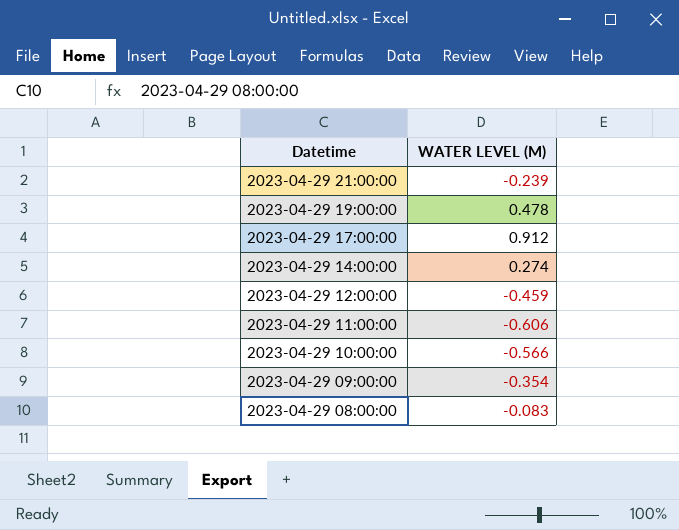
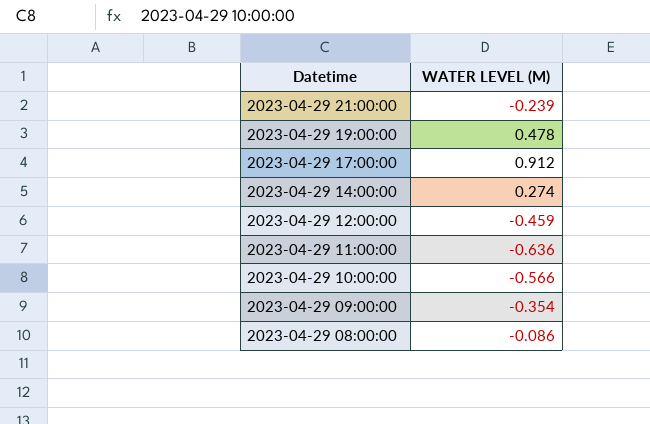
2023-04-29 11:00:00 | WATER LEVEL (M): -0.606 -> -0.636
2023-04-29 08:00:00 | WATER LEVEL (M): -0.083 -> -0.086

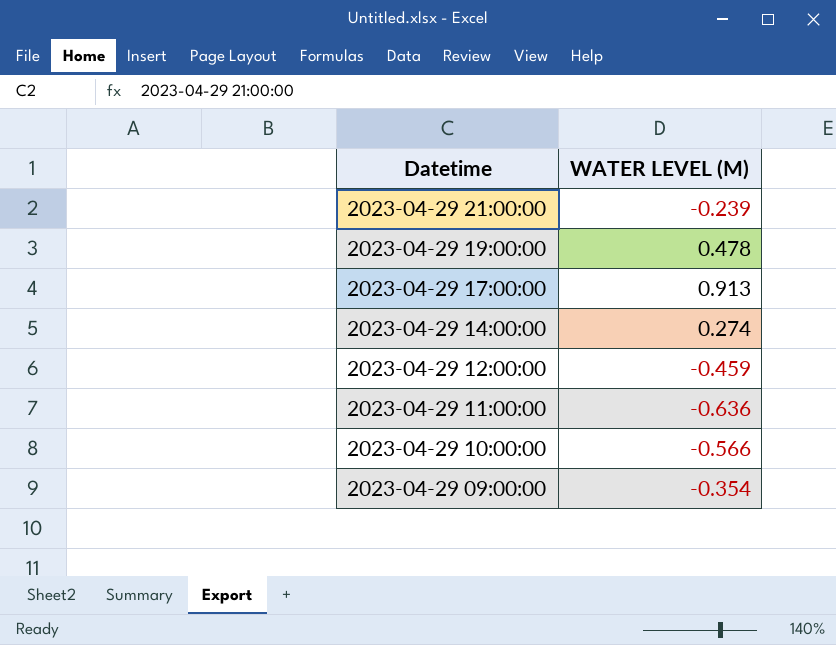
row 2023-04-29 08:00:00: -0.086 -> none
2023-04-29 17:00:00 | WATER LEVEL (M): 0.912 -> 0.913

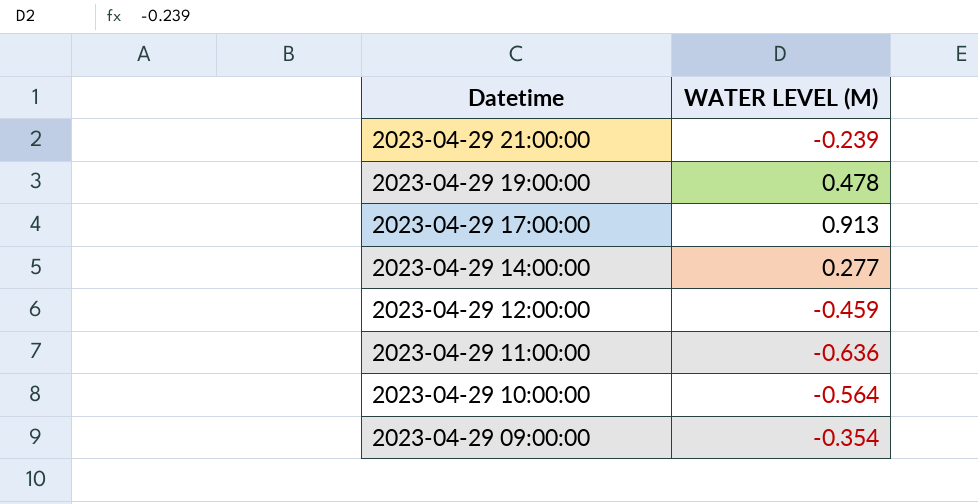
2023-04-29 14:00:00 | WATER LEVEL (M): 0.274 -> 0.277
2023-04-29 10:00:00 | WATER LEVEL (M): -0.566 -> -0.564

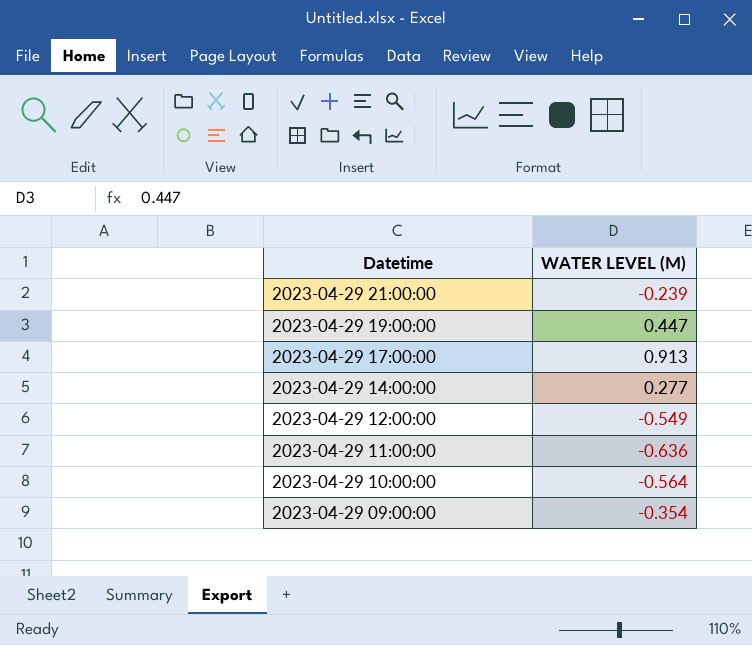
2023-04-29 19:00:00 | WATER LEVEL (M): 0.478 -> 0.447
2023-04-29 12:00:00 | WATER LEVEL (M): -0.459 -> -0.549

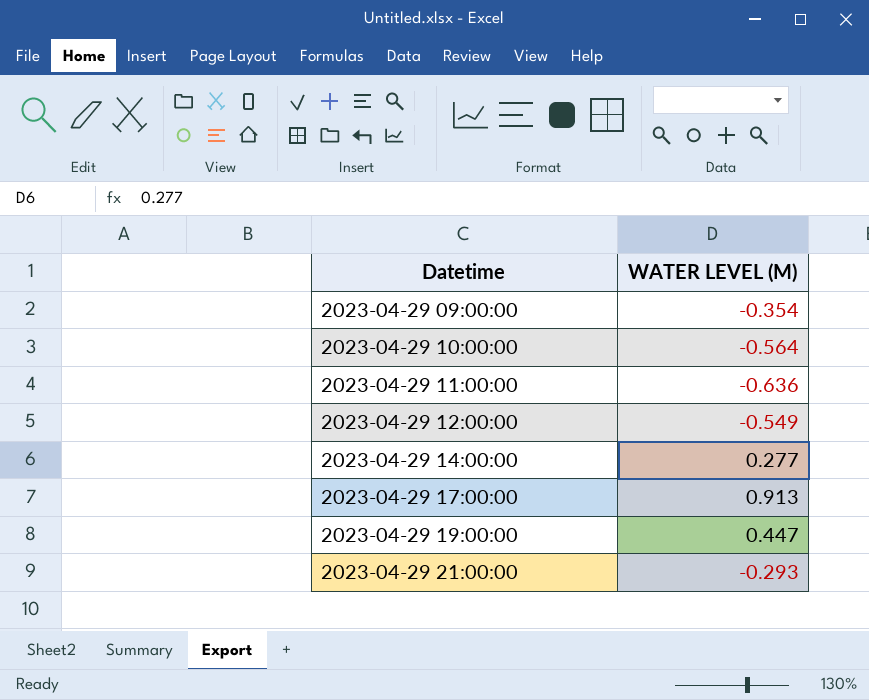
row order: Datetime descending -> Datetime ascending
2023-04-29 21:00:00 | WATER LEVEL (M): -0.239 -> -0.293

